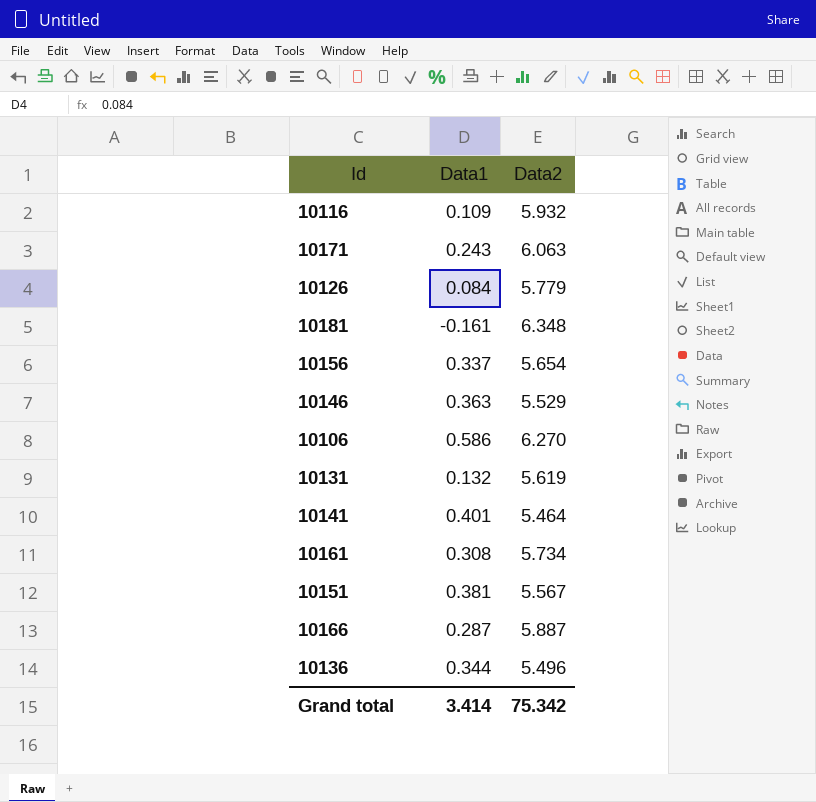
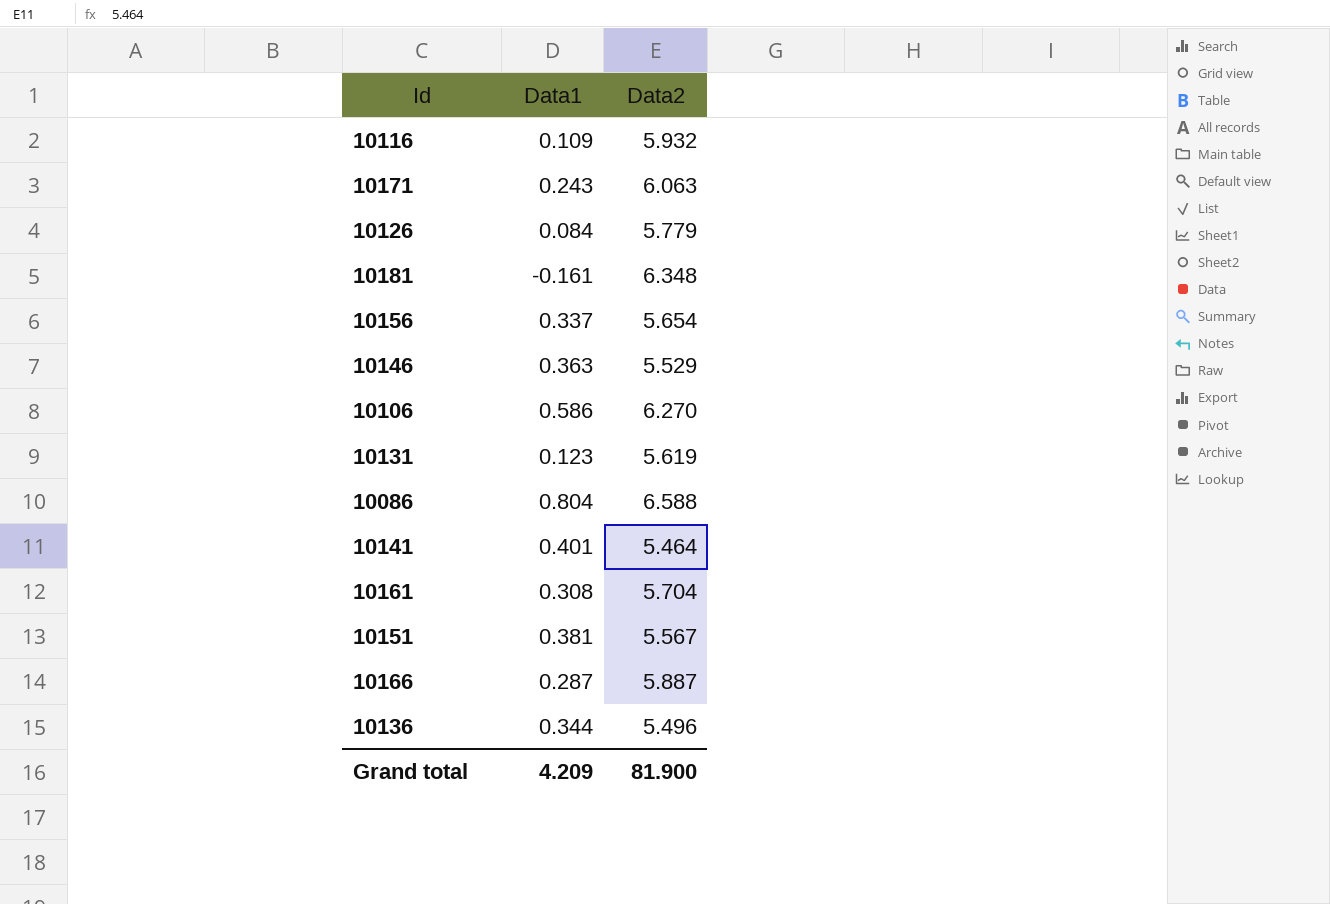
10131 | Data1: 0.132 -> 0.123
row 10086: none -> 0.804 | 6.588
10161 | Data2: 5.734 -> 5.704
Grand total | Data1: 3.414 -> 4.209
Grand total | Data2: 75.342 -> 81.900

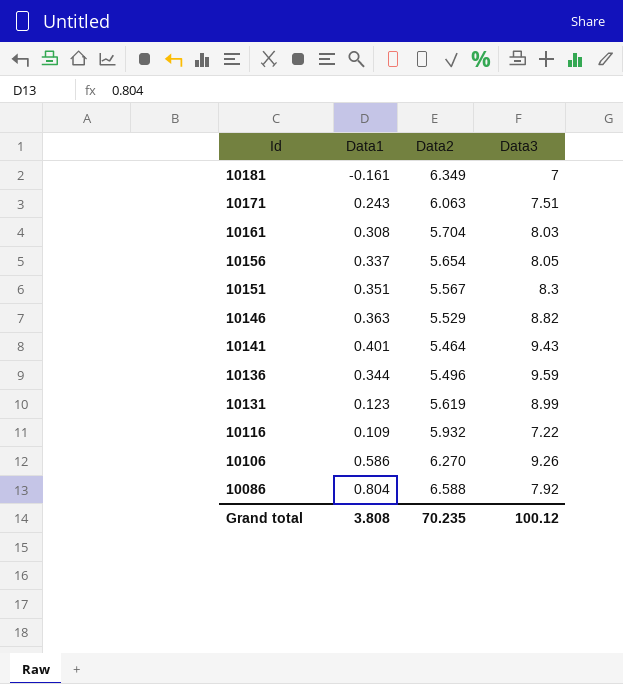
row order: none -> Id descending
column Data3 | position: none -> 4
row 10126: 0.084 | 5.779 -> none
row 10166: 0.287 | 5.887 -> none
10181 | Data2: 6.348 -> 6.349
10151 | Data1: 0.381 -> 0.351
Grand total | Data1: 4.209 -> 3.808
Grand total | Data2: 81.900 -> 70.235

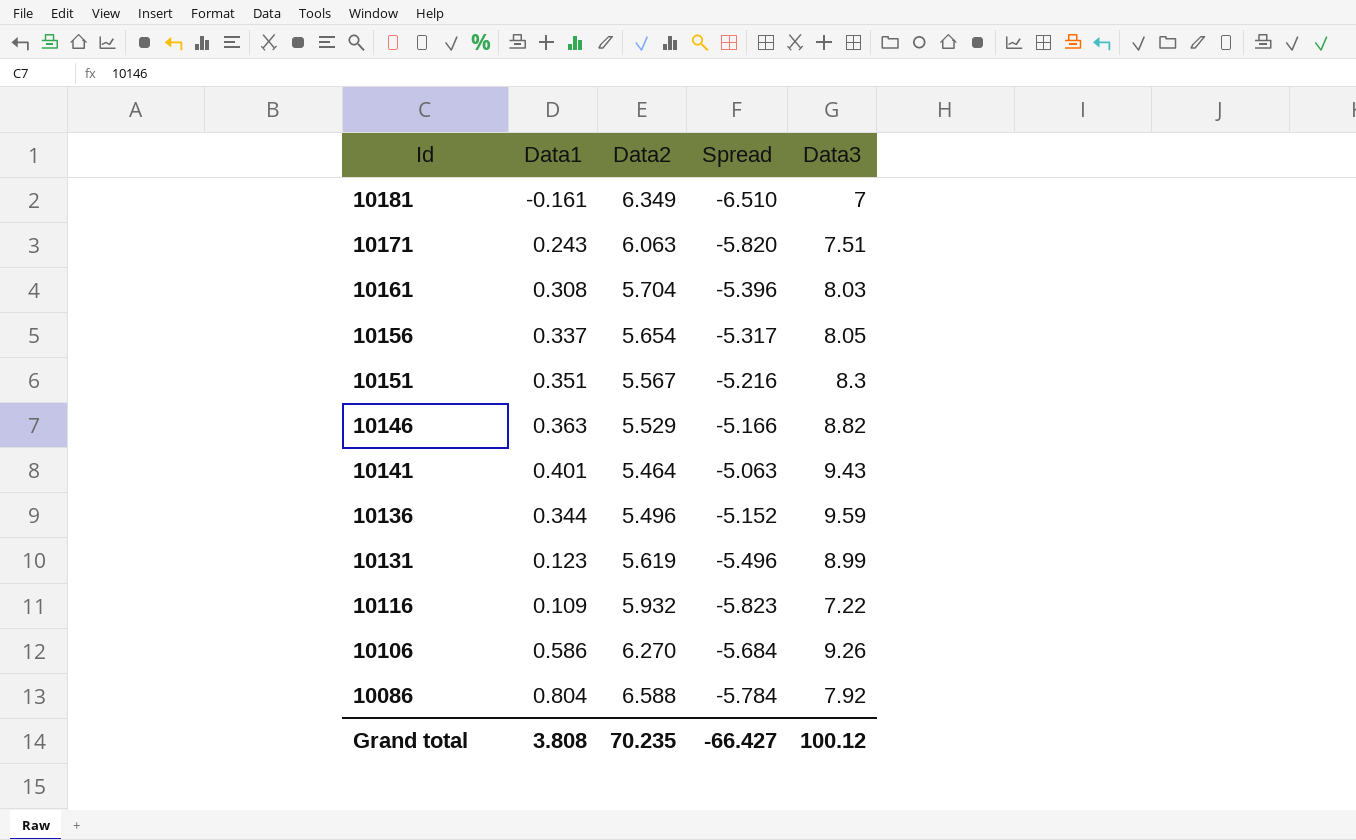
column Spread | formula: none -> [Data1] - [Data2]

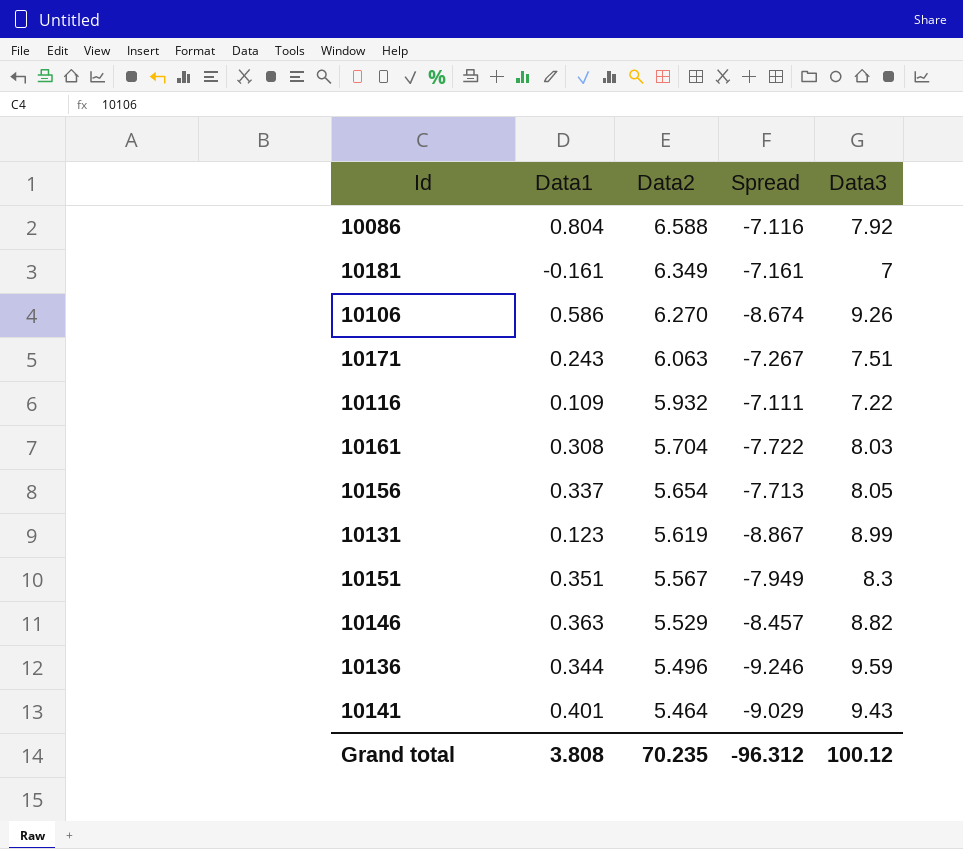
row order: Id descending -> Data2 descending
column Spread | formula: [Data1] - [Data2] -> [Data1] - [Data3]
Grand total | Spread: -66.427 -> -96.312

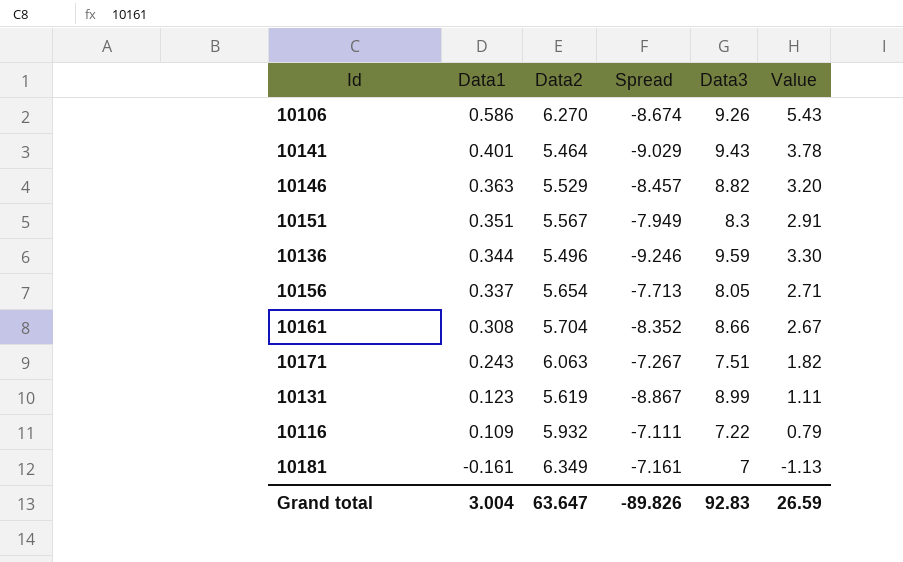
row order: Data2 descending -> Data1 descending
column Value | formula: none -> [Data1] * [Data3]
row 10086: 0.804 | 6.588 | -7.116 | 7.92 -> none
10161 | Spread: -7.722 -> -8.352
10161 | Data3: 8.03 -> 8.66
Grand total | Data1: 3.808 -> 3.004
Grand total | Data2: 70.235 -> 63.647
Grand total | Spread: -96.312 -> -89.826
Grand total | Data3: 100.12 -> 92.83

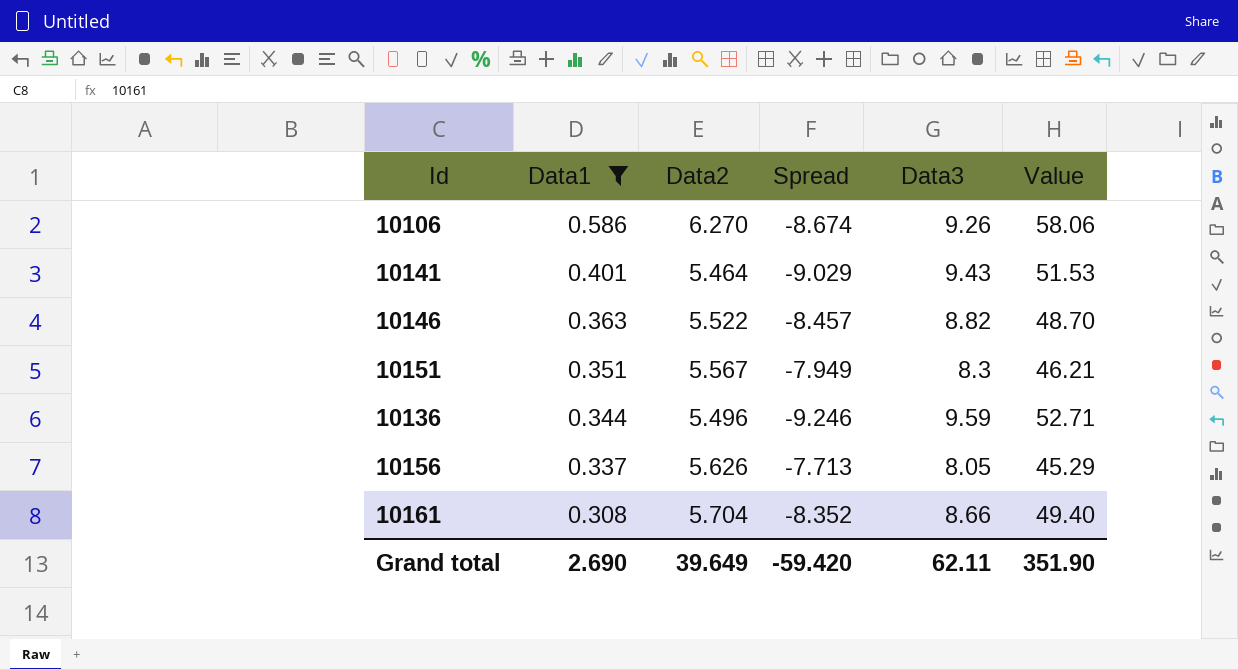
filter: none -> Data1 >= 0.308
column Value | formula: [Data1] * [Data3] -> [Data2] * [Data3]
10146 | Data2: 5.529 -> 5.522
10156 | Data2: 5.654 -> 5.626
Grand total | Data1: 3.004 -> 2.690
Grand total | Data2: 63.647 -> 39.649
Grand total | Spread: -89.826 -> -59.420
Grand total | Data3: 92.83 -> 62.11
Grand total | Value: 26.59 -> 351.90

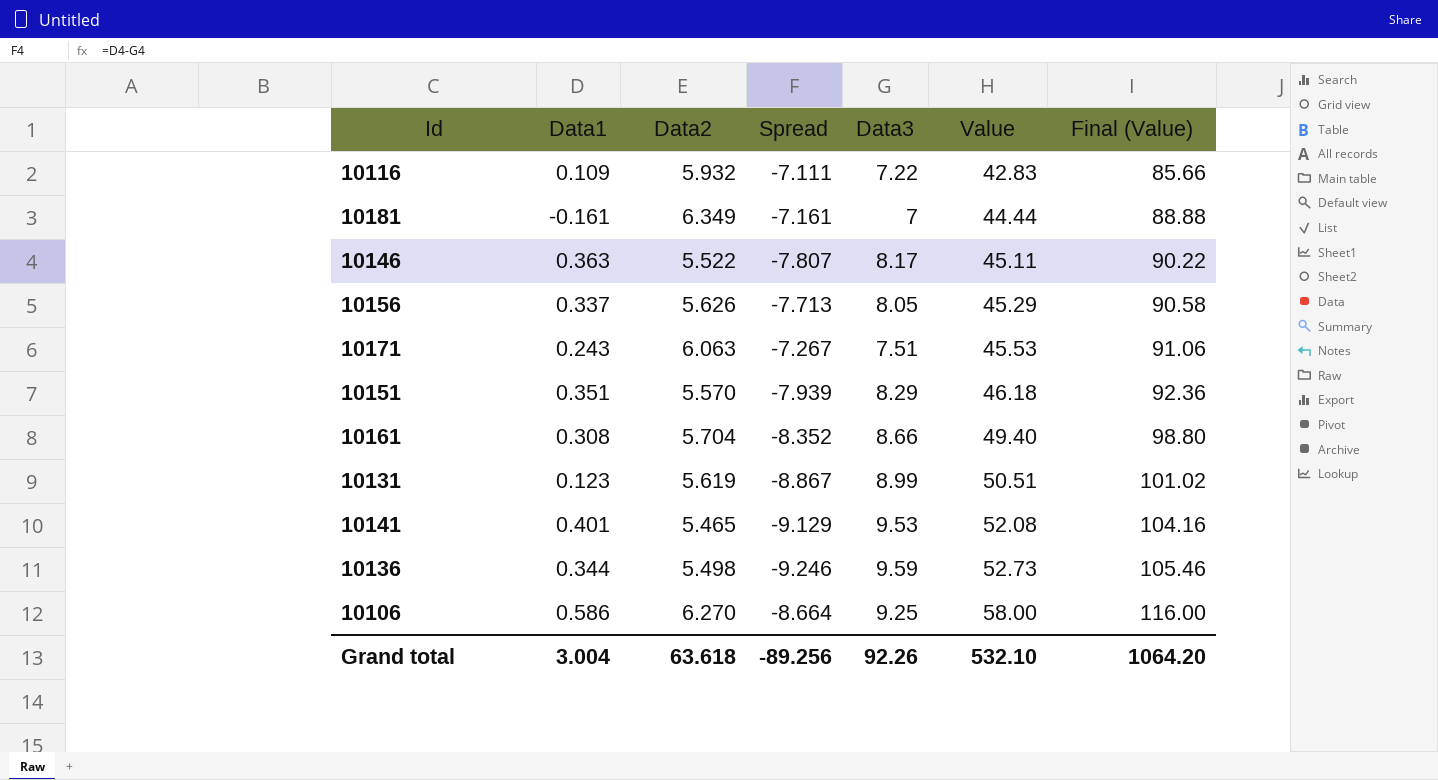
filter: Data1 >= 0.308 -> none
row order: Data1 descending -> Value ascending
column Final (Value) | formula: none -> [Value] * 2
10146 | Spread: -8.457 -> -7.807
10146 | Data3: 8.82 -> 8.17
10146 | Value: 48.70 -> 45.11
10151 | Data2: 5.567 -> 5.570
10151 | Spread: -7.949 -> -7.939
10151 | Data3: 8.3 -> 8.29
10151 | Value: 46.21 -> 46.18
10141 | Data2: 5.464 -> 5.465
10141 | Spread: -9.029 -> -9.129
10141 | Data3: 9.43 -> 9.53
10141 | Value: 51.53 -> 52.08
10136 | Data2: 5.496 -> 5.498
10136 | Value: 52.71 -> 52.73
10106 | Spread: -8.674 -> -8.664
10106 | Data3: 9.26 -> 9.25
10106 | Value: 58.06 -> 58.00
Grand total | Data1: 2.690 -> 3.004
Grand total | Data2: 39.649 -> 63.618
Grand total | Spread: -59.420 -> -89.256
Grand total | Data3: 62.11 -> 92.26
Grand total | Value: 351.90 -> 532.10

